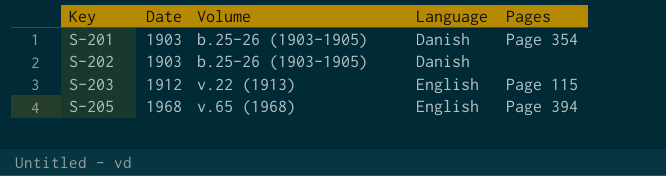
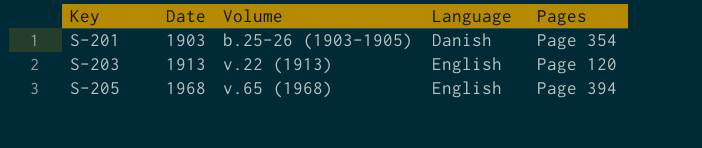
row S-202: 1903 | b.25-26 (1903-1905) | Danish | none -> none
S-203 | Date: 1912 -> 1913
S-203 | Pages: Page 115 -> Page 120

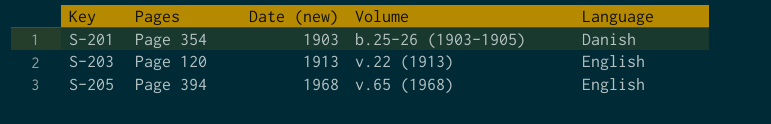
column Pages | position: 5 -> 2
column name: Date -> Date (new)

